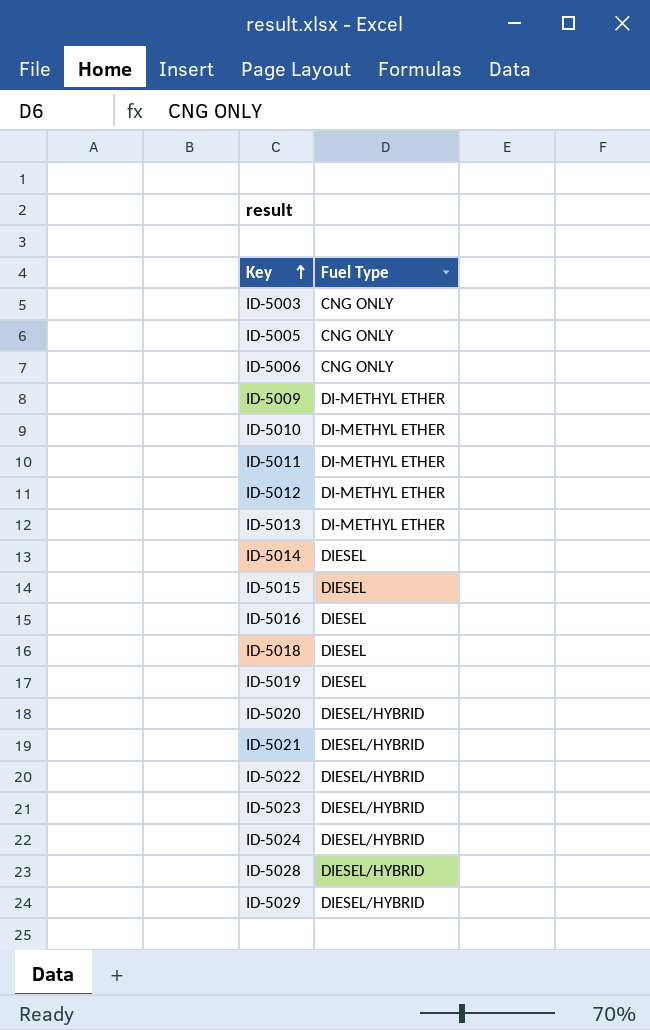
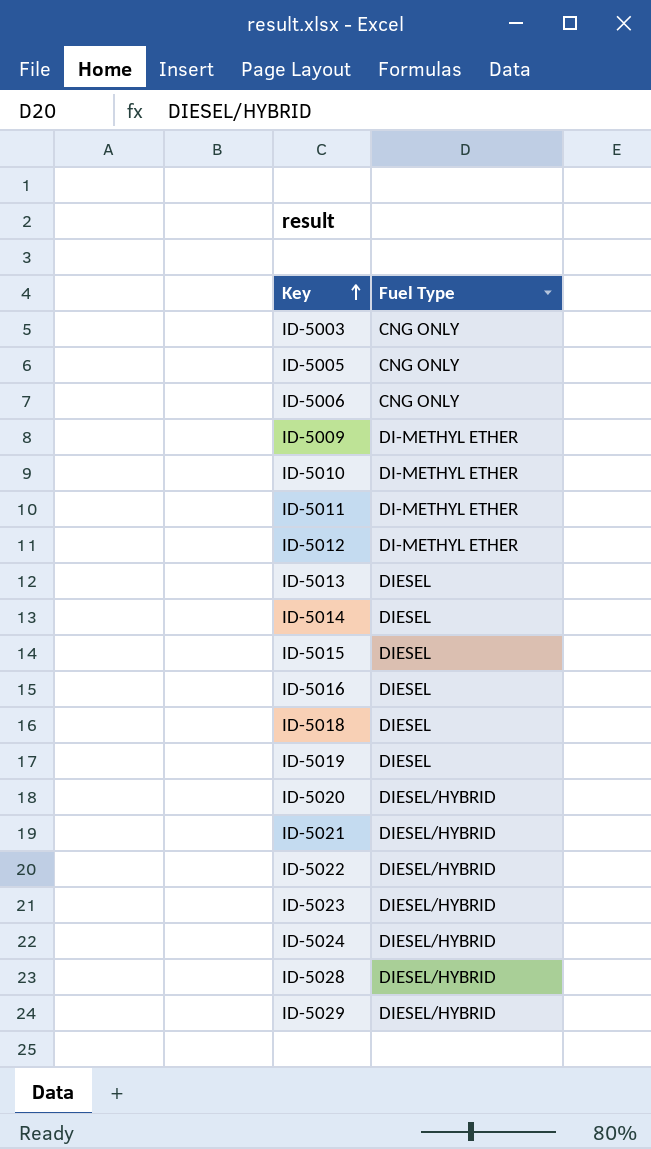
ID-5013 | Fuel Type: DI-METHYL ETHER -> DIESEL

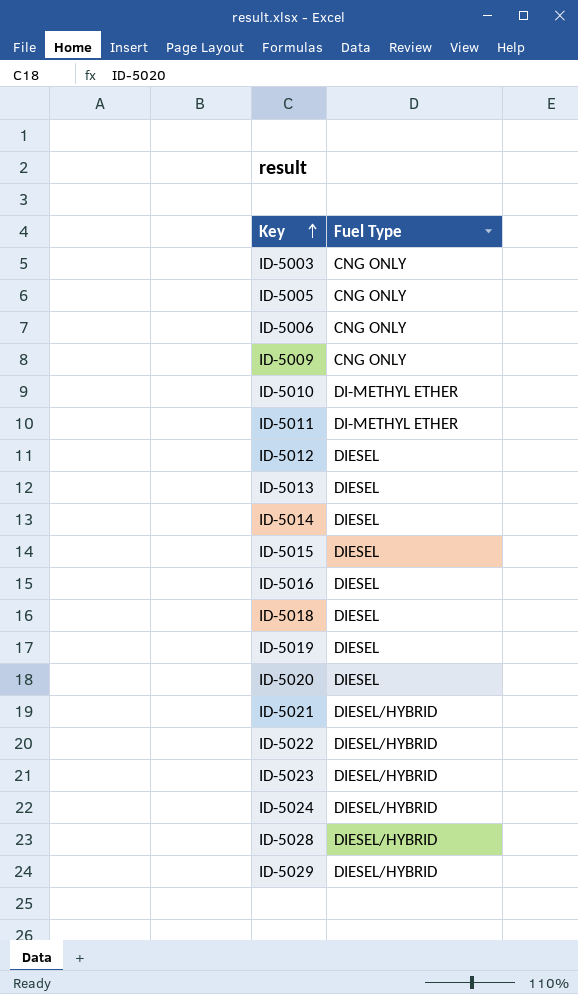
ID-5009 | Fuel Type: DI-METHYL ETHER -> CNG ONLY
ID-5012 | Fuel Type: DI-METHYL ETHER -> DIESEL
ID-5020 | Fuel Type: DIESEL/HYBRID -> DIESEL

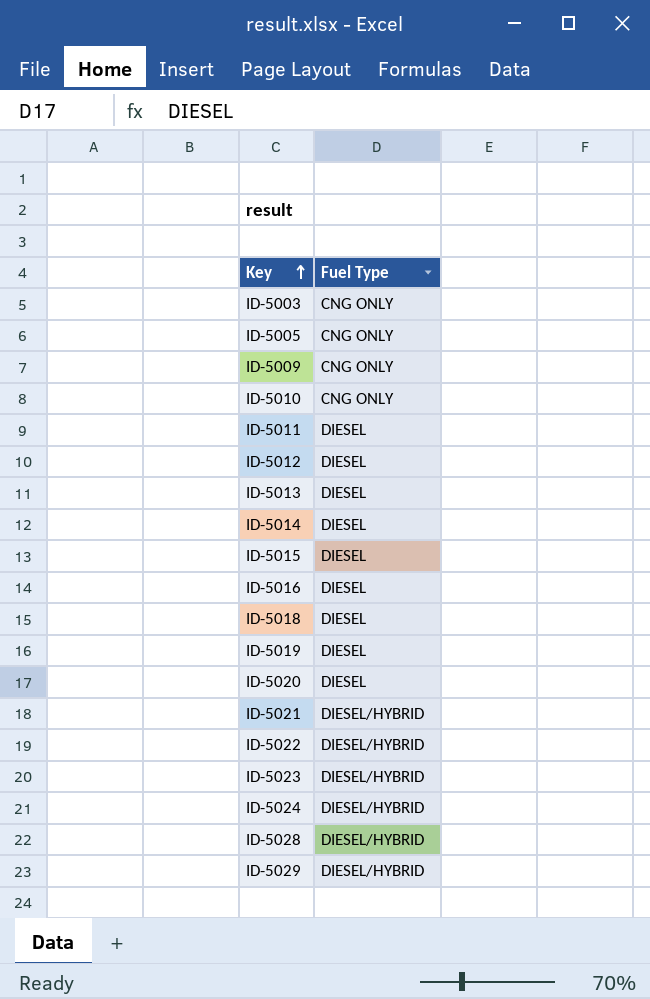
row ID-5006: CNG ONLY -> none
ID-5010 | Fuel Type: DI-METHYL ETHER -> CNG ONLY
ID-5011 | Fuel Type: DI-METHYL ETHER -> DIESEL

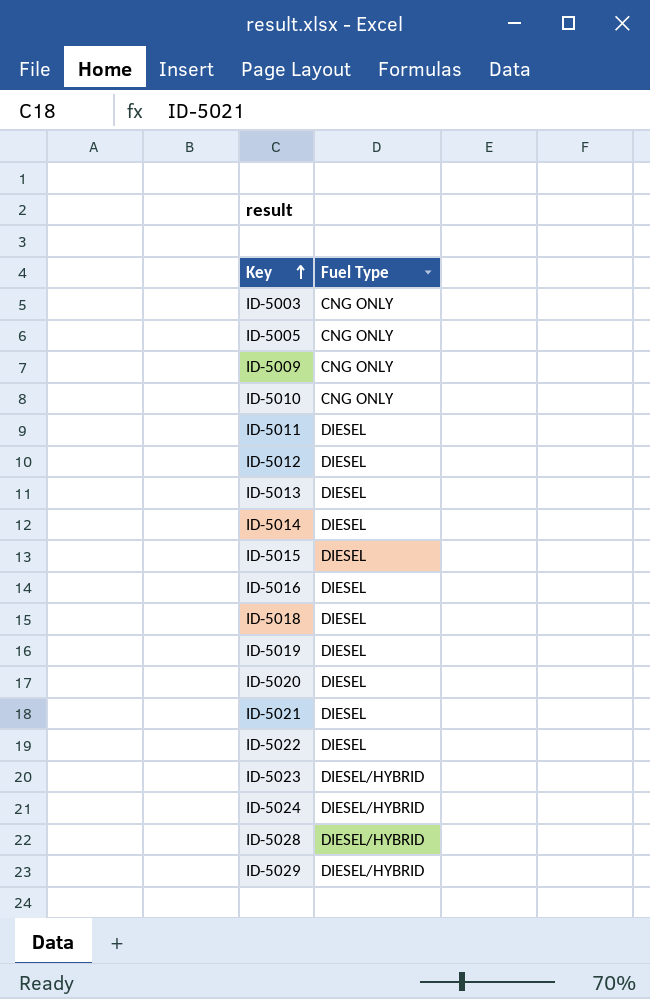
ID-5021 | Fuel Type: DIESEL/HYBRID -> DIESEL
ID-5022 | Fuel Type: DIESEL/HYBRID -> DIESEL

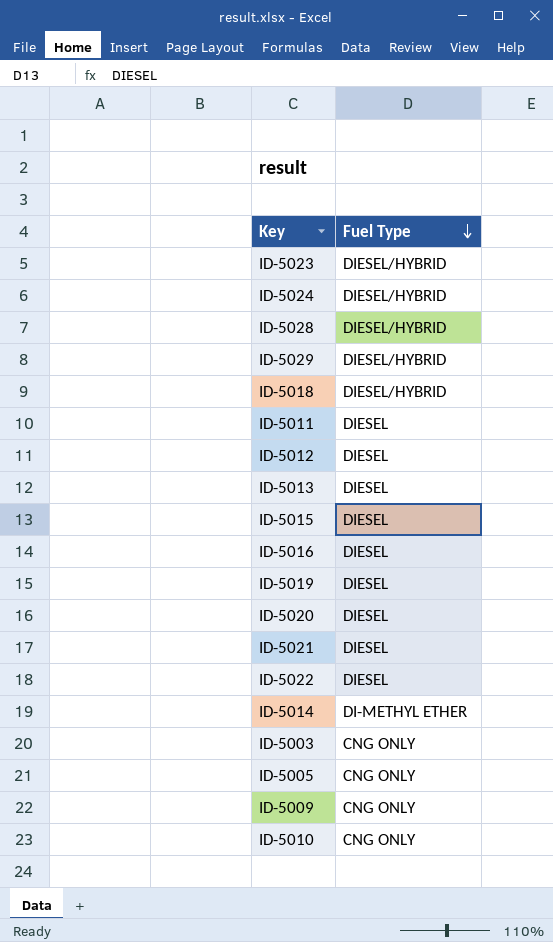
row order: Key ascending -> Fuel Type descending
ID-5018 | Fuel Type: DIESEL -> DIESEL/HYBRID
ID-5014 | Fuel Type: DIESEL -> DI-METHYL ETHER

